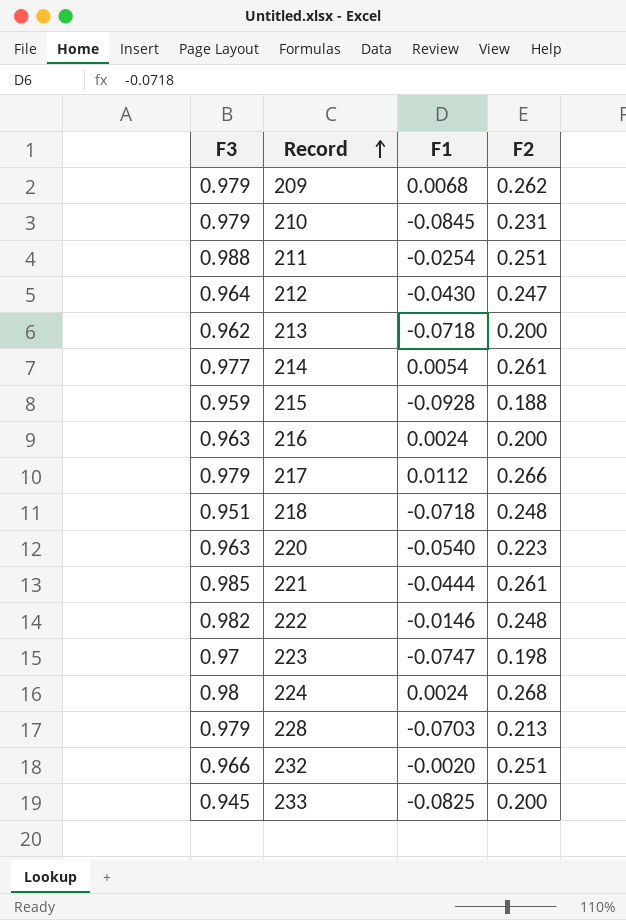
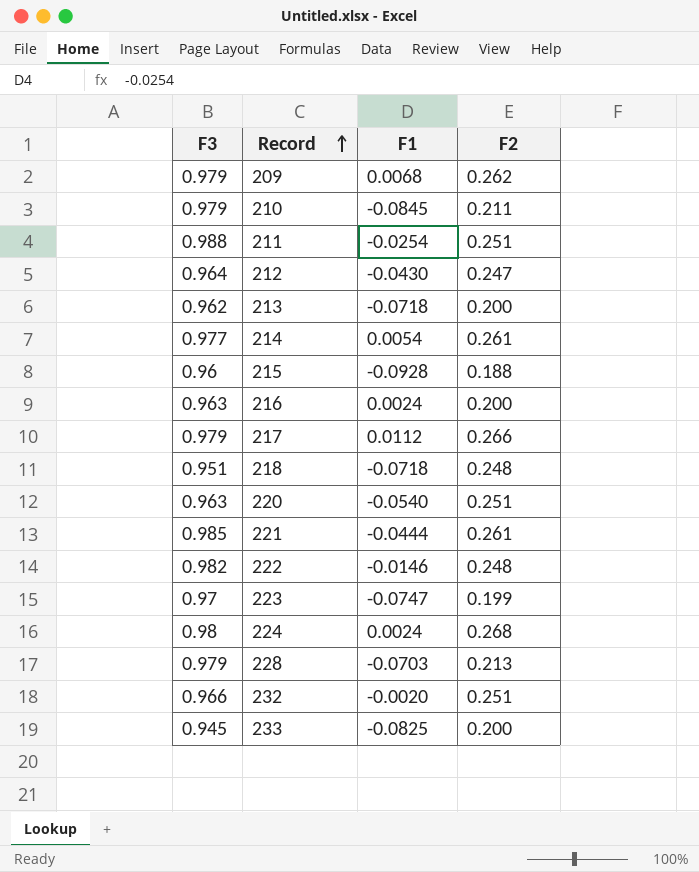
210 | F2: 0.231 -> 0.211
215 | F3: 0.959 -> 0.96
220 | F2: 0.223 -> 0.251
223 | F2: 0.198 -> 0.199

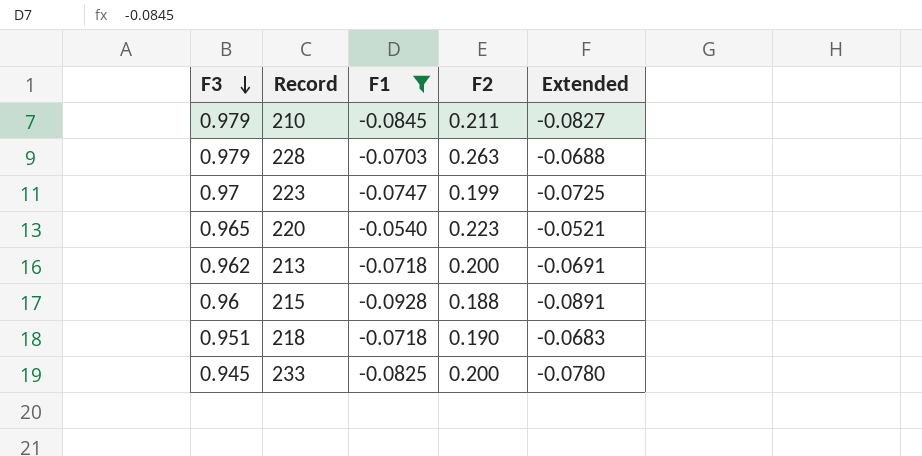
filter: none -> F1 <= -0.0540
row order: Record ascending -> F3 descending
column Extended | formula: none -> [F3] * [F1]
228 | F2: 0.213 -> 0.263
220 | F3: 0.963 -> 0.965
220 | F2: 0.251 -> 0.223
218 | F2: 0.248 -> 0.190

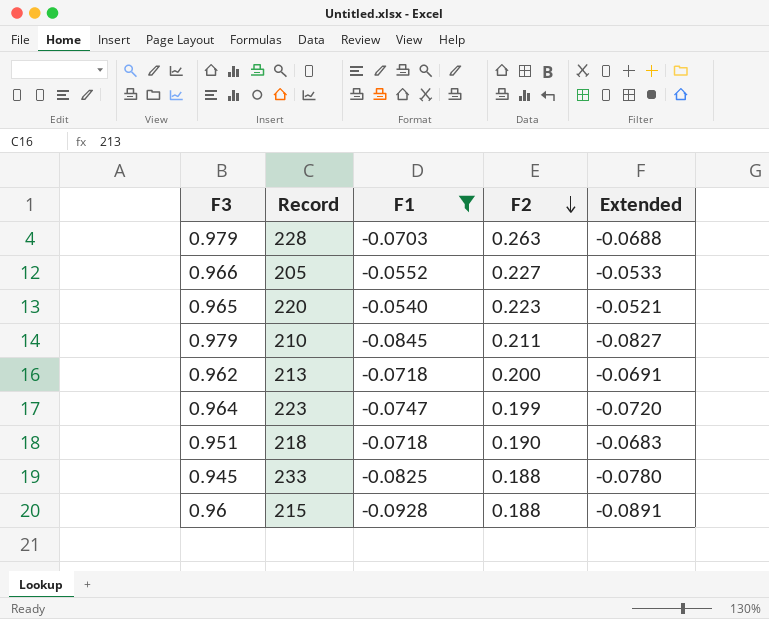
row order: F3 descending -> F2 descending
row 205: none -> 0.966 | -0.0552 | 0.227 | -0.0533
223 | F3: 0.97 -> 0.964
223 | Extended: -0.0725 -> -0.0720
233 | F2: 0.200 -> 0.188

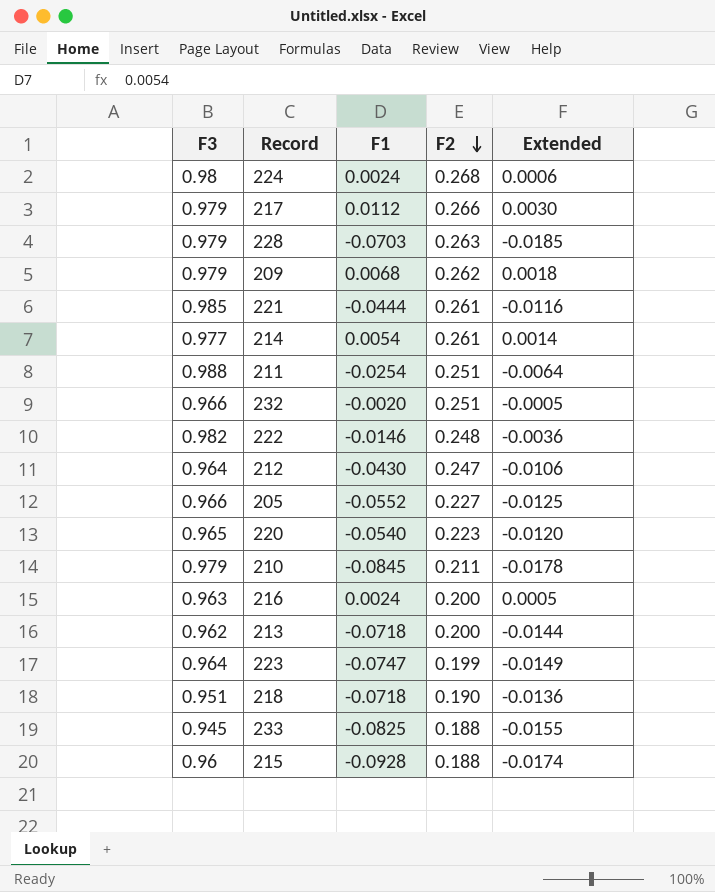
filter: F1 <= -0.0540 -> none
column Extended | formula: [F3] * [F1] -> [F1] * [F2]

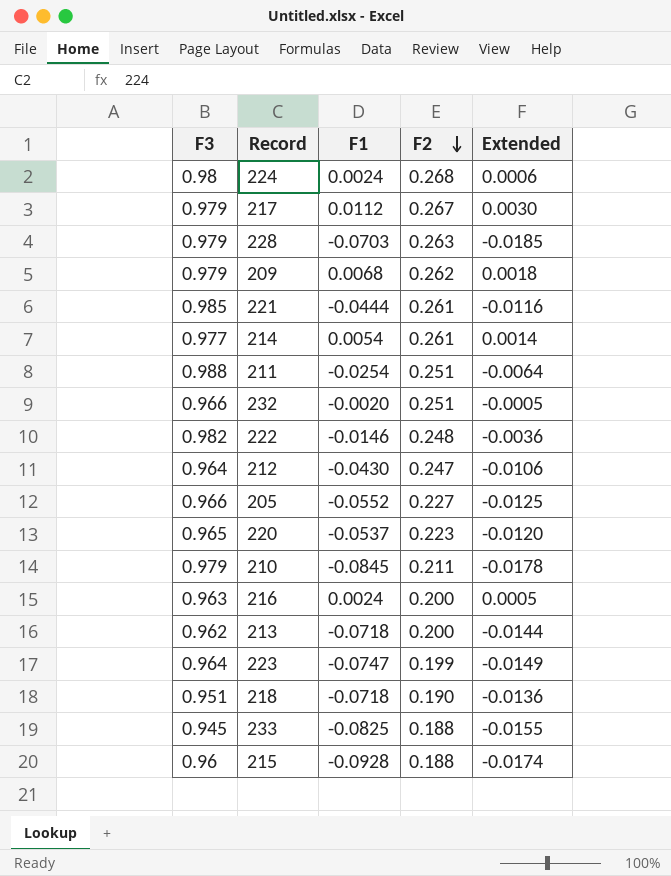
217 | F2: 0.266 -> 0.267
220 | F1: -0.0540 -> -0.0537

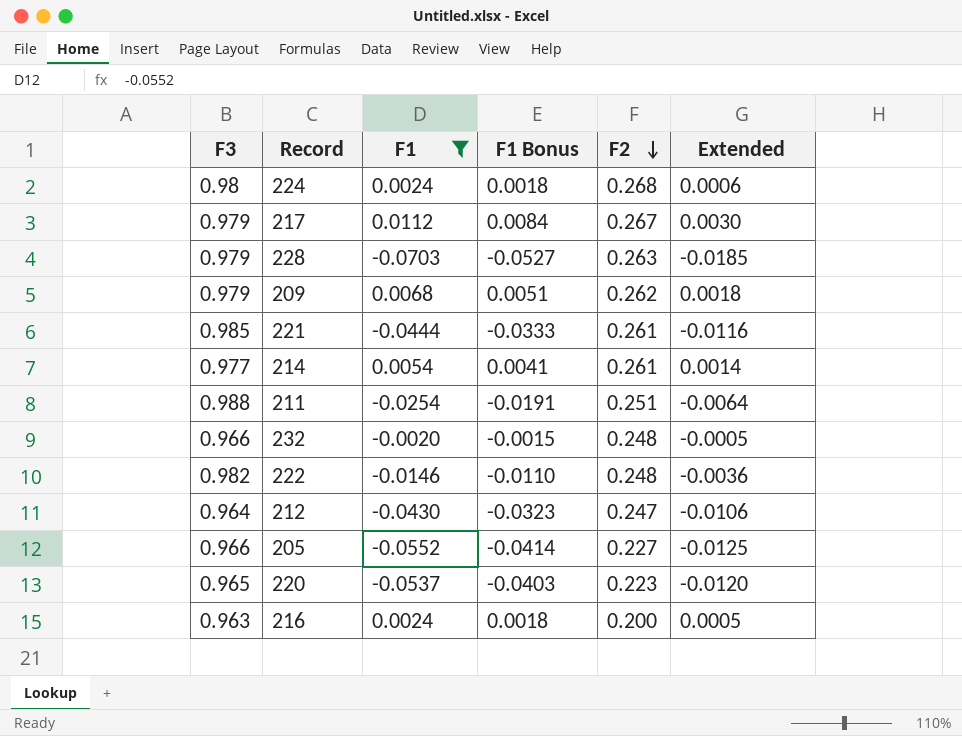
filter: none -> F1 >= -0.0703
column F1 Bonus | formula: none -> [F1] * 0.75
232 | F2: 0.251 -> 0.248

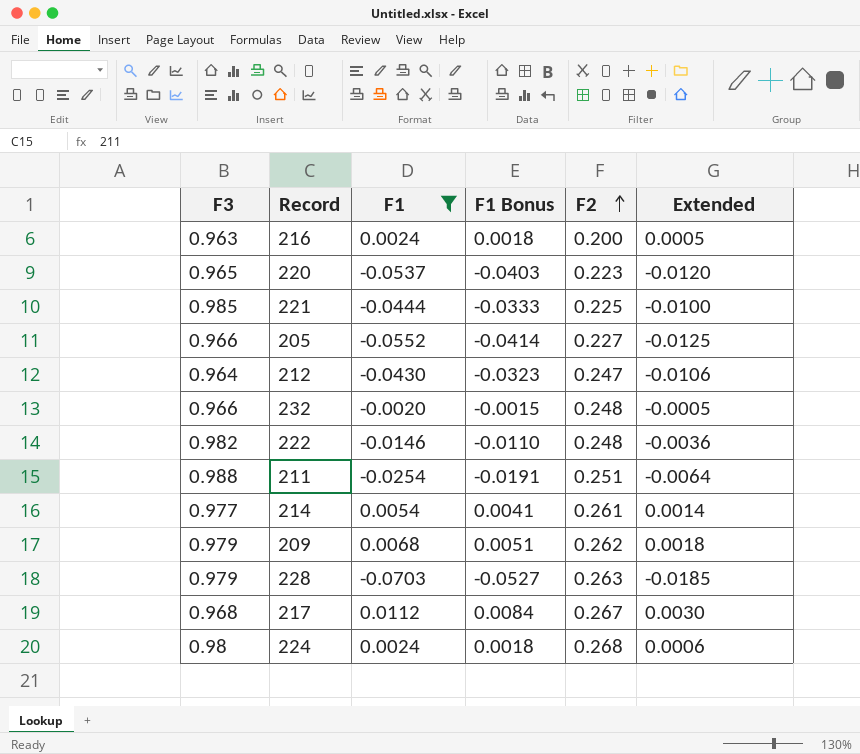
row order: F2 descending -> F2 ascending
221 | F2: 0.261 -> 0.225
221 | Extended: -0.0116 -> -0.0100
217 | F3: 0.979 -> 0.968

